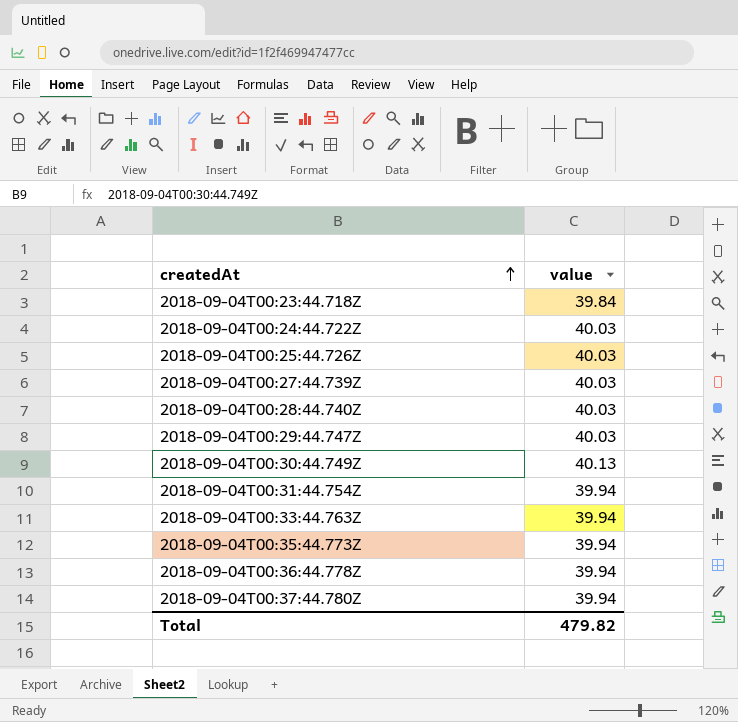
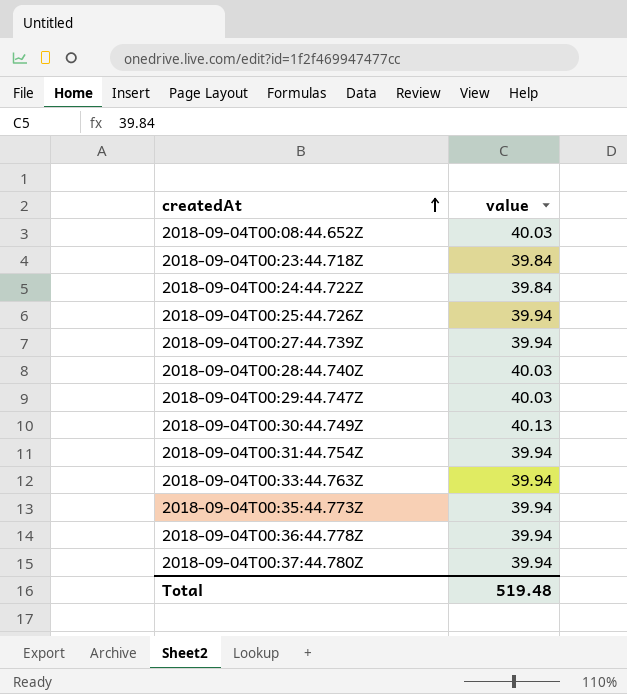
row 2018-09-04T00:08:44.652Z: none -> 40.03
2018-09-04T00:24:44.722Z | value: 40.03 -> 39.84
2018-09-04T00:25:44.726Z | value: 40.03 -> 39.94
2018-09-04T00:27:44.739Z | value: 40.03 -> 39.94
Total | value: 479.82 -> 519.48

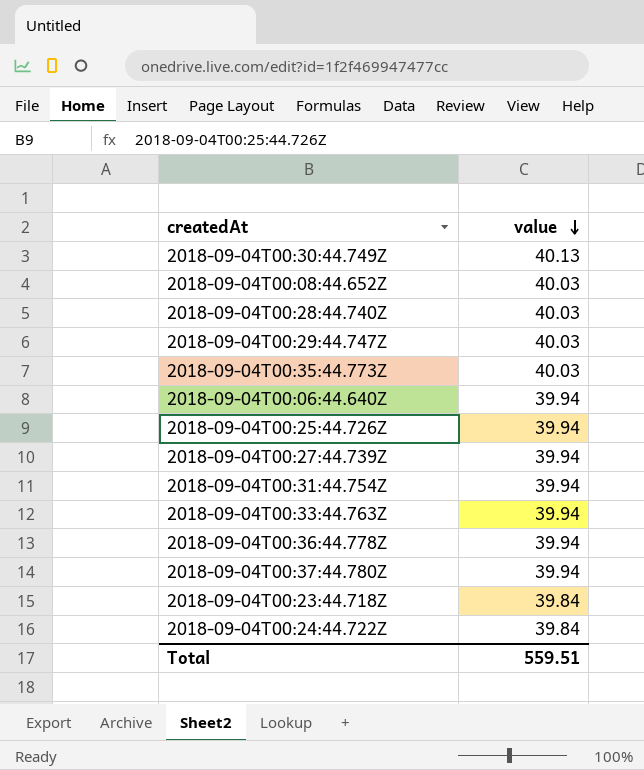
row order: createdAt ascending -> value descending
2018-09-04T00:35:44.773Z | value: 39.94 -> 40.03
row 2018-09-04T00:06:44.640Z: none -> 39.94
Total | value: 519.48 -> 559.51

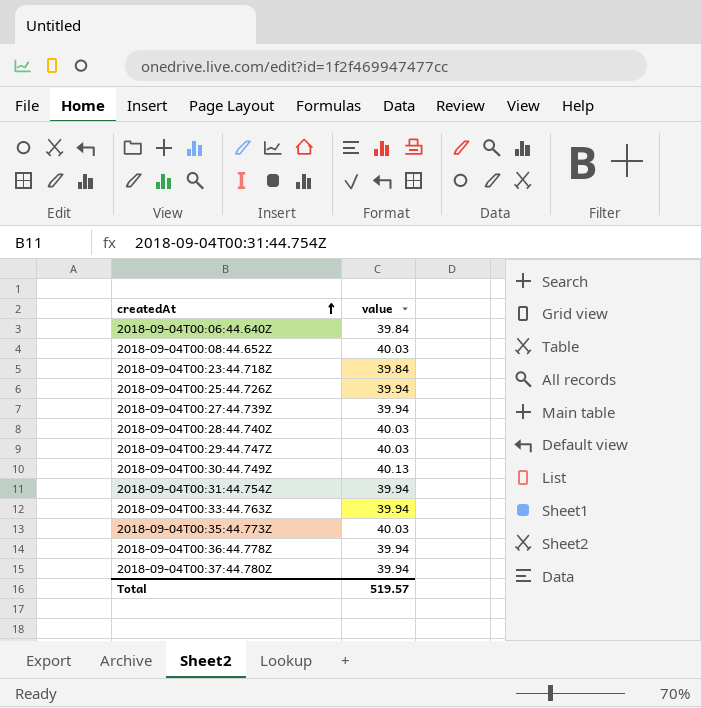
row order: value descending -> createdAt ascending
row 2018-09-04T00:24:44.722Z: 39.84 -> none
2018-09-04T00:06:44.640Z | value: 39.94 -> 39.84
Total | value: 559.51 -> 519.57

